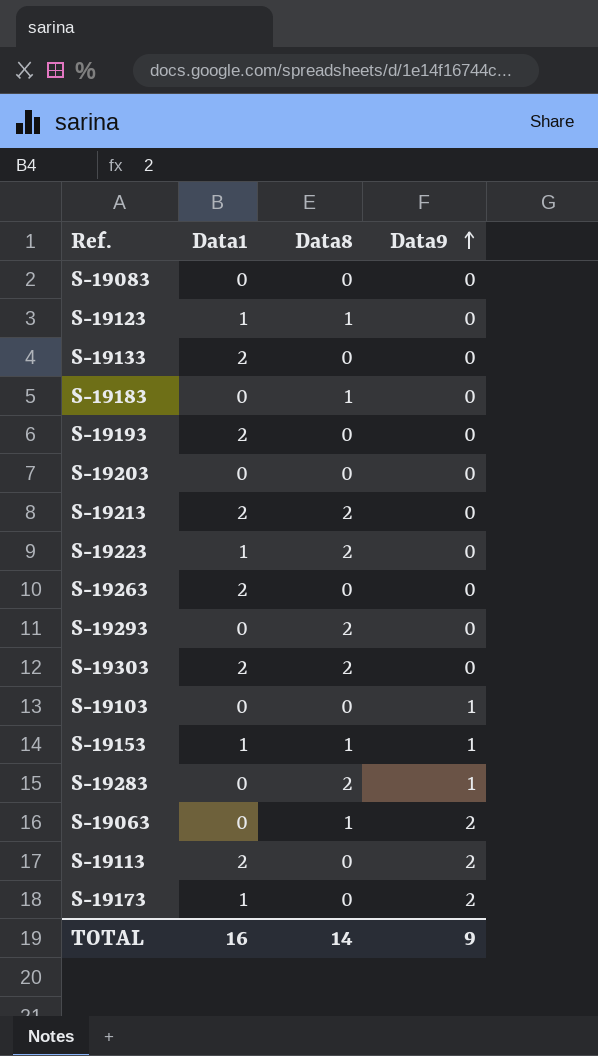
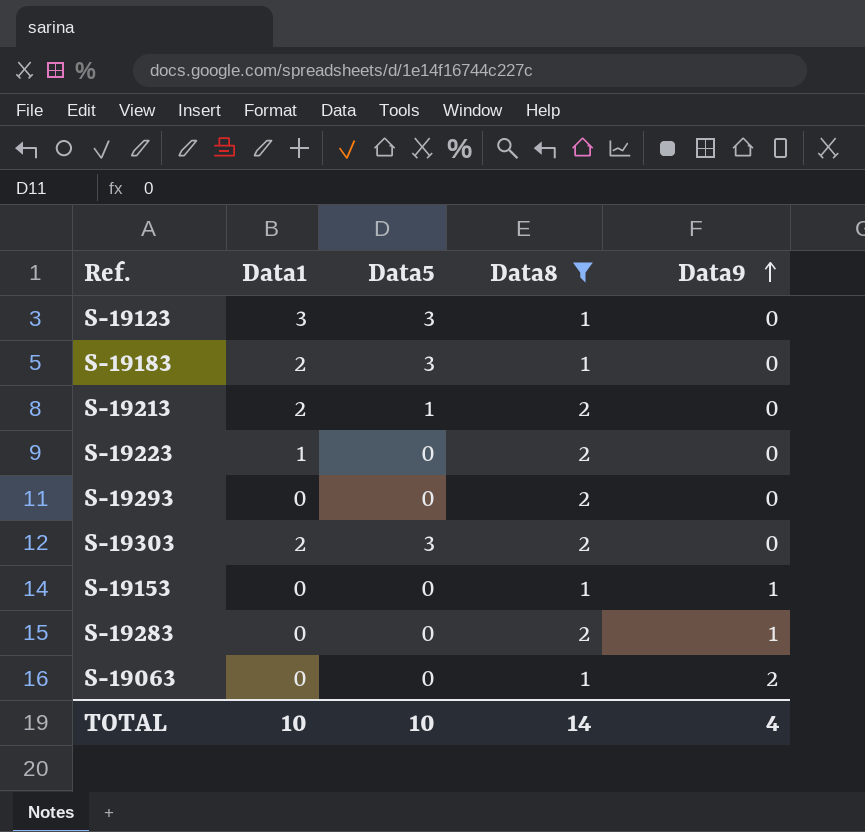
filter: none -> Data8 != 0
column Data5 | position: none -> 3
S-19123 | Data1: 1 -> 3
S-19183 | Data1: 0 -> 2
S-19153 | Data1: 1 -> 0
TOTAL | Data1: 16 -> 10
TOTAL | Data9: 9 -> 4

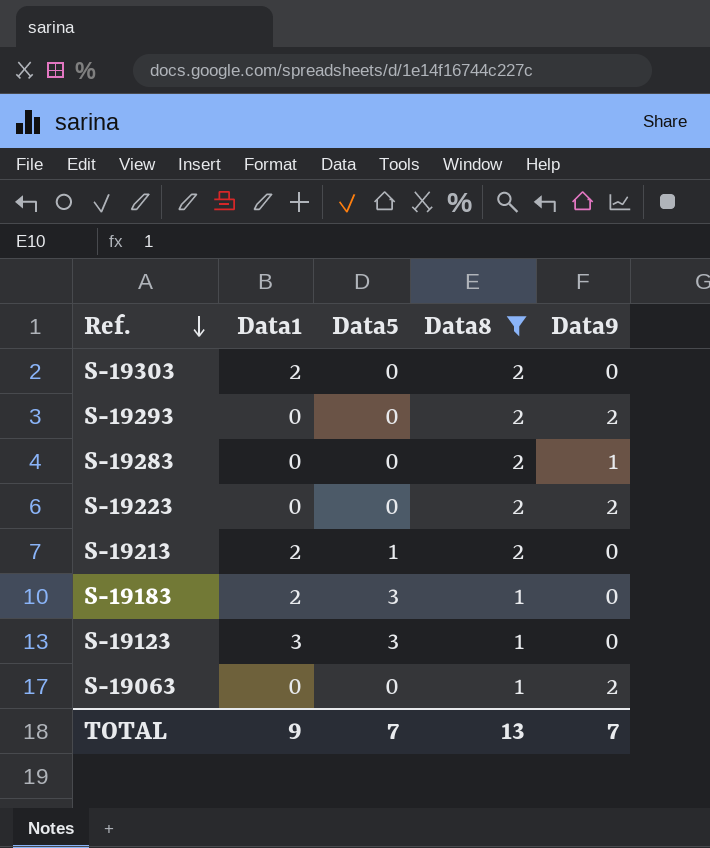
row order: Data9 ascending -> Ref. descending
row S-19153: 0 | 0 | 1 | 1 -> none
S-19303 | Data5: 3 -> 0
S-19293 | Data9: 0 -> 2
S-19223 | Data1: 1 -> 0
S-19223 | Data9: 0 -> 2
TOTAL | Data1: 10 -> 9
TOTAL | Data5: 10 -> 7
TOTAL | Data8: 14 -> 13
TOTAL | Data9: 4 -> 7

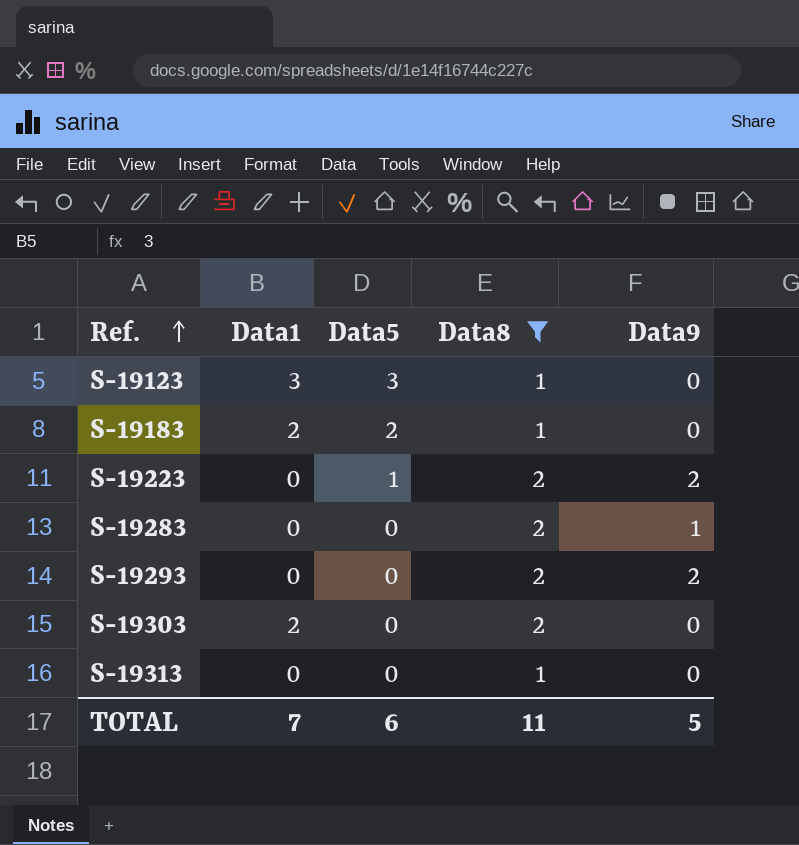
row order: Ref. descending -> Ref. ascending
row S-19213: 2 | 1 | 2 | 0 -> none
row S-19063: 0 | 0 | 1 | 2 -> none
S-19183 | Data5: 3 -> 2
S-19223 | Data5: 0 -> 1
row S-19313: none -> 0 | 0 | 1 | 0
TOTAL | Data1: 9 -> 7
TOTAL | Data5: 7 -> 6
TOTAL | Data8: 13 -> 11
TOTAL | Data9: 7 -> 5

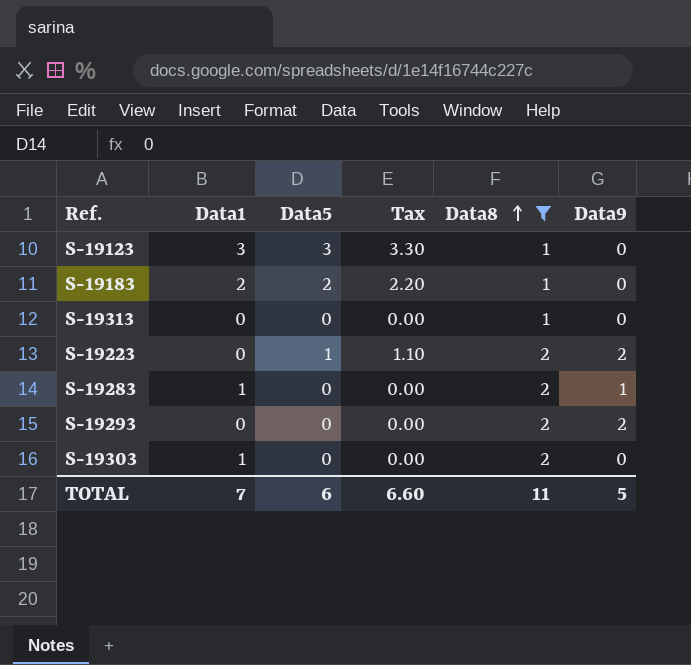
row order: Ref. ascending -> Data8 ascending
column Tax | formula: none -> [Data5] * 1.1
S-19283 | Data1: 0 -> 1
S-19303 | Data1: 2 -> 1

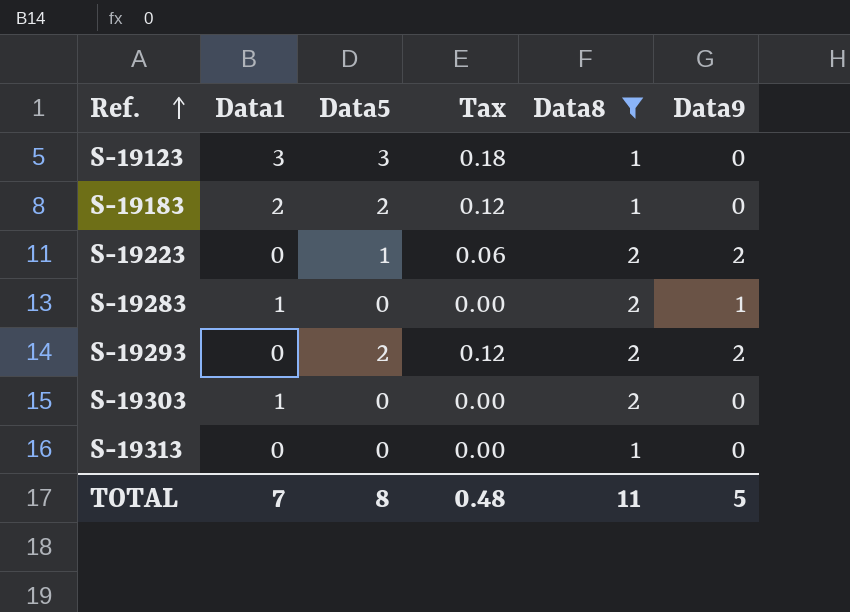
row order: Data8 ascending -> Ref. ascending
column Tax | formula: [Data5] * 1.1 -> [Data5] * 0.06
S-19293 | Data5: 0 -> 2
TOTAL | Data5: 6 -> 8
TOTAL | Tax: 6.60 -> 0.48

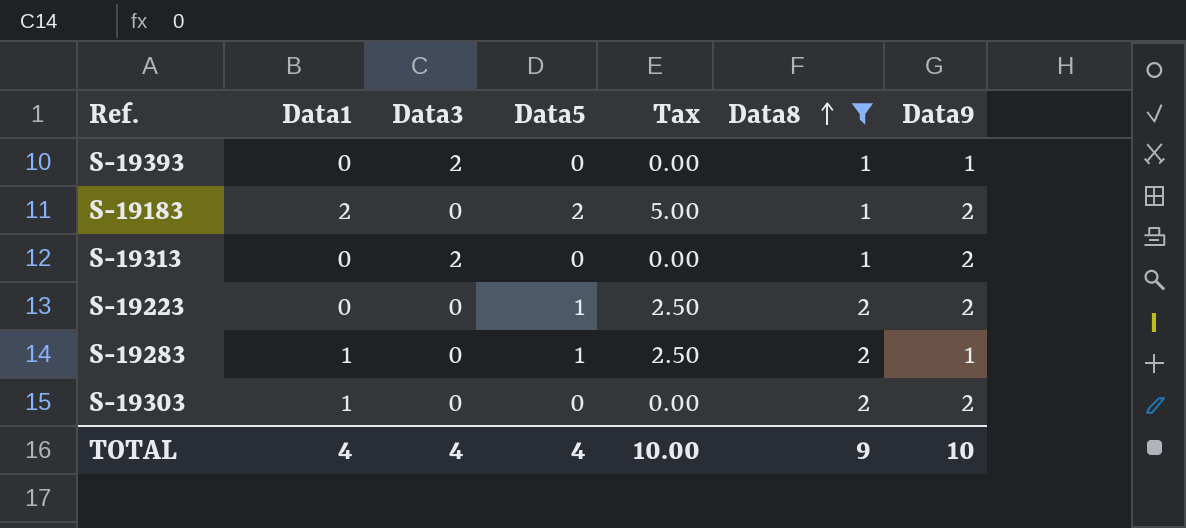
row order: Ref. ascending -> Data8 ascending
column Data3 | position: none -> 3
column Tax | formula: [Data5] * 0.06 -> [Data5] * 2.5
row S-19123: 3 | 3 | 0.18 | 1 | 0 -> none
row S-19293: 0 | 2 | 0.12 | 2 | 2 -> none
row S-19393: none -> 0 | 2 | 0 | 0.00 | 1 | 1
S-19183 | Data9: 0 -> 2
S-19313 | Data9: 0 -> 2
S-19283 | Data5: 0 -> 1
S-19303 | Data9: 0 -> 2
TOTAL | Data1: 7 -> 4
TOTAL | Data5: 8 -> 4
TOTAL | Tax: 0.48 -> 10.00
TOTAL | Data8: 11 -> 9
TOTAL | Data9: 5 -> 10

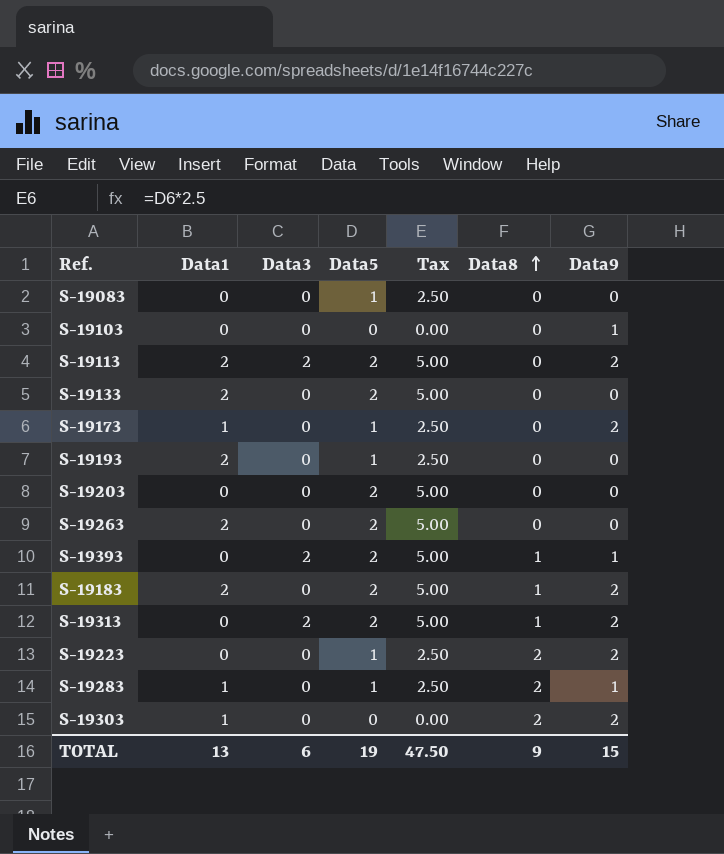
filter: Data8 != 0 -> none
S-19393 | Data5: 0 -> 2
S-19393 | Tax: 0.00 -> 5.00
S-19313 | Data5: 0 -> 2
S-19313 | Tax: 0.00 -> 5.00
TOTAL | Data1: 4 -> 13
TOTAL | Data3: 4 -> 6
TOTAL | Data5: 4 -> 19
TOTAL | Tax: 10.00 -> 47.50
TOTAL | Data9: 10 -> 15

